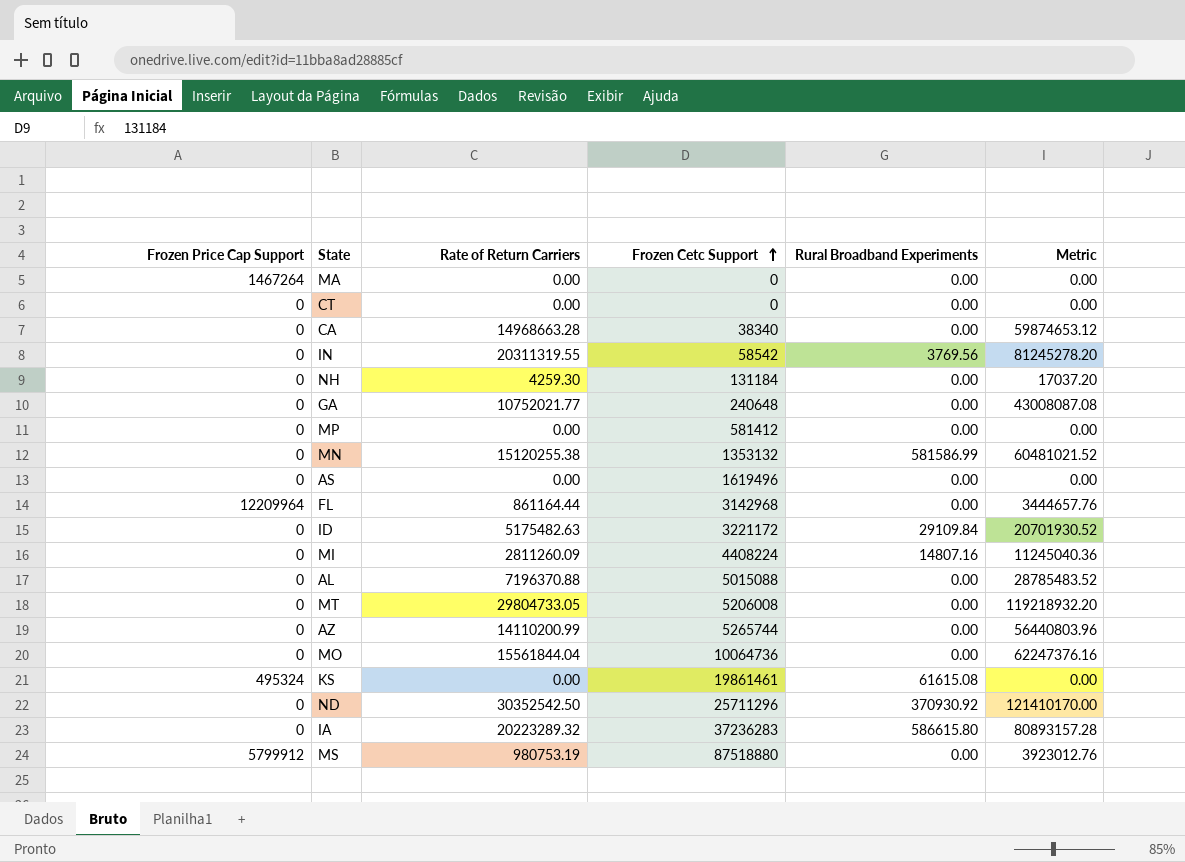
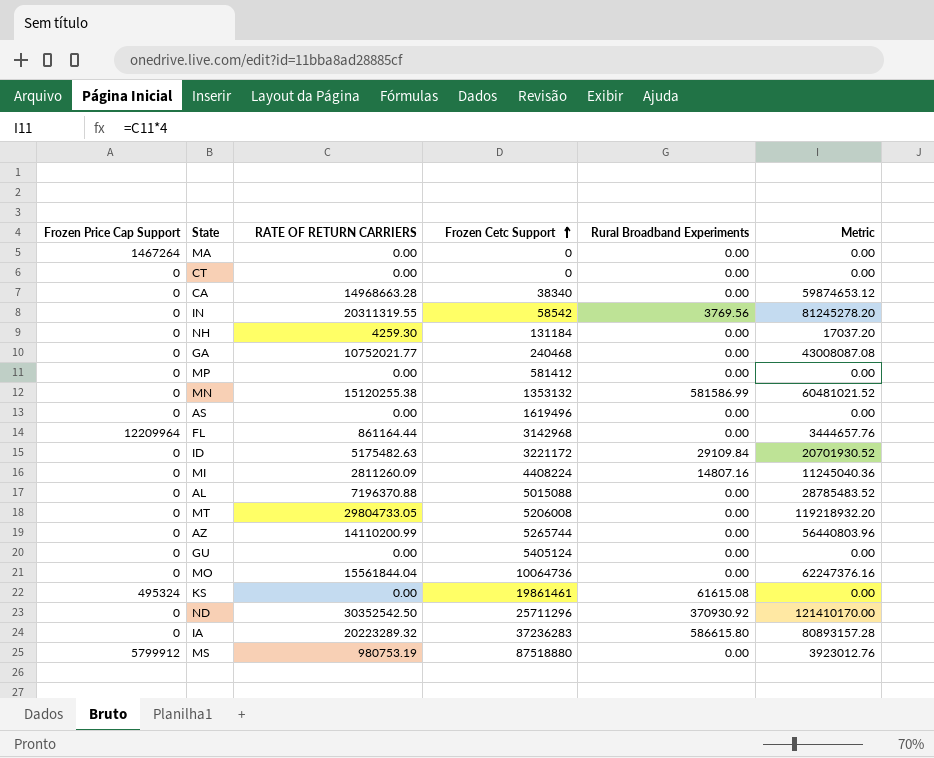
column name: Rate of Return Carriers -> RATE OF RETURN CARRIERS
GA | Frozen Cetc Support: 240648 -> 240468
row GU: none -> 0 | 0.00 | 5405124 | 0.00 | 0.00

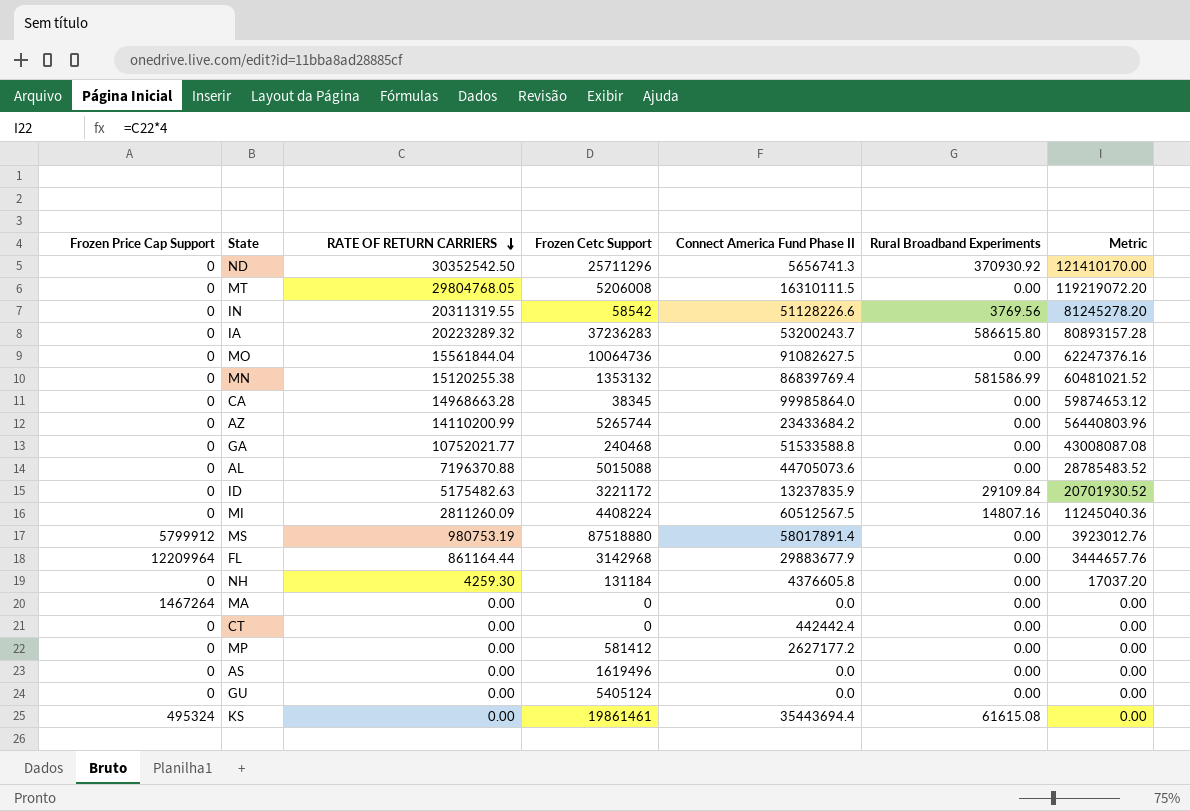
row order: Frozen Cetc Support ascending -> RATE OF RETURN CARRIERS descending
column Connect America Fund Phase II | position: none -> 5
MT | RATE OF RETURN CARRIERS: 29804733.05 -> 29804768.05
MT | Metric: 119218932.20 -> 119219072.20
CA | Frozen Cetc Support: 38340 -> 38345

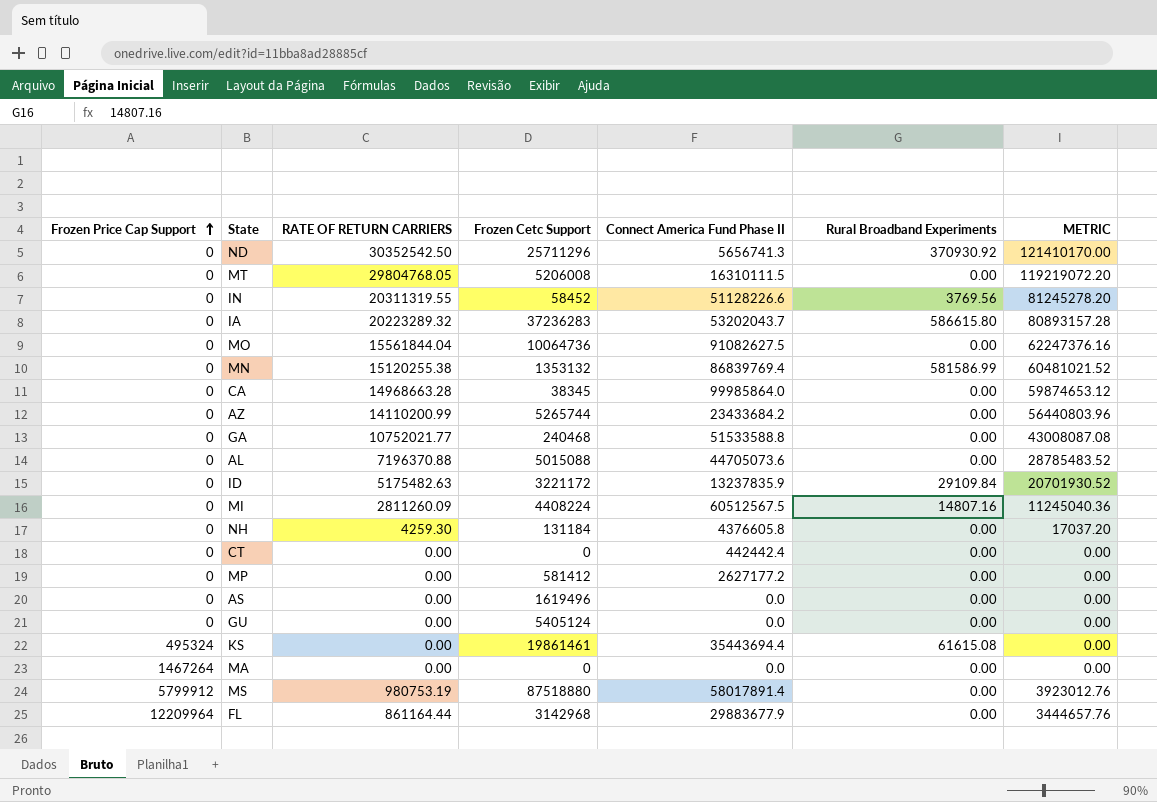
row order: RATE OF RETURN CARRIERS descending -> Frozen Price Cap Support ascending
column name: Metric -> METRIC
IN | Frozen Cetc Support: 58542 -> 58452
IA | Connect America Fund Phase II: 53200243.7 -> 53202043.7

